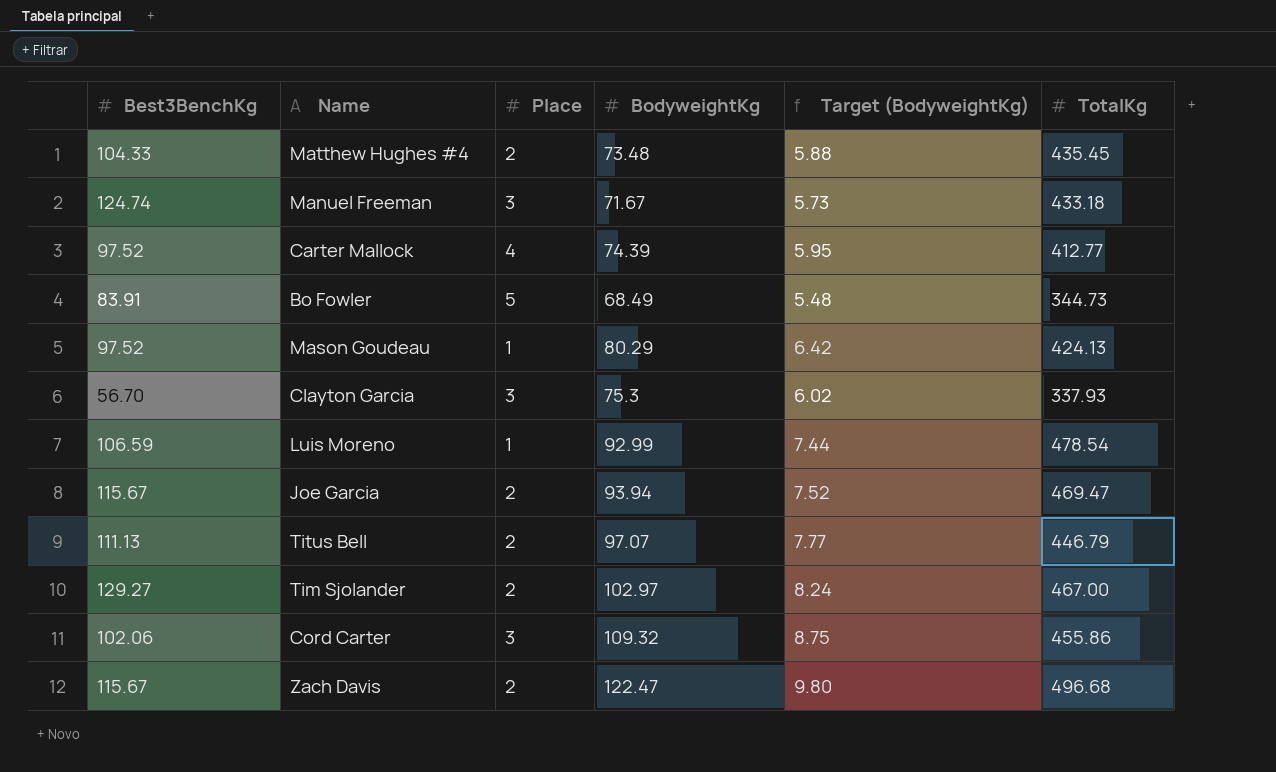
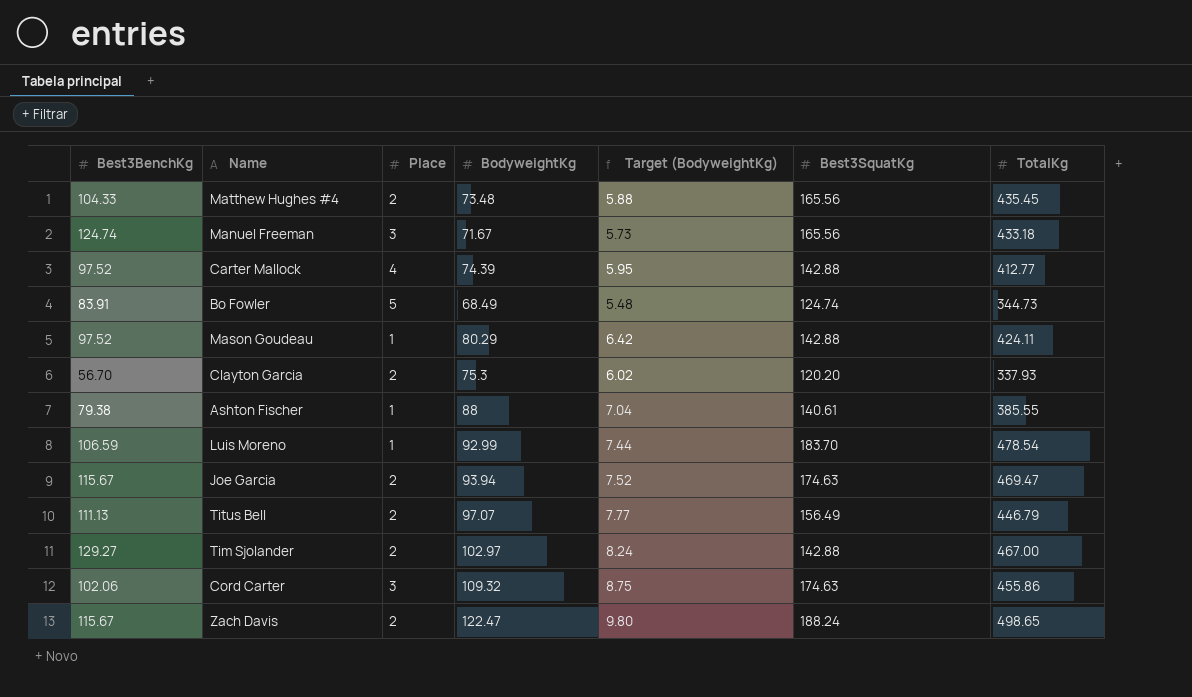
column Best3SquatKg | position: none -> 6
Mason Goudeau | TotalKg: 424.13 -> 424.11
Clayton Garcia | Place: 3 -> 2
row Ashton Fischer: none -> 79.38 | 1 | 88 | 7.04 | 140.61 | 385.55
Zach Davis | TotalKg: 496.68 -> 498.65

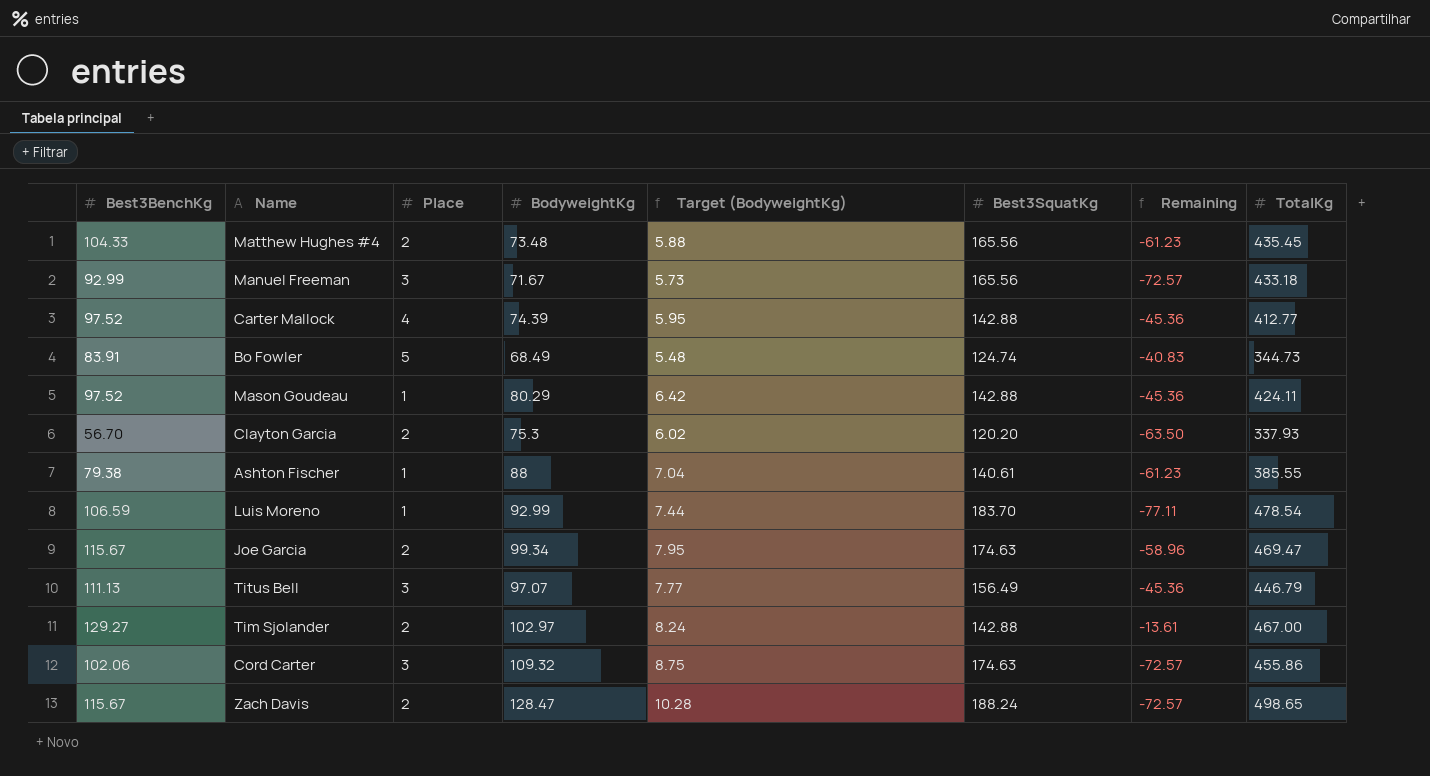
column Remaining | formula: none -> [Best3BenchKg] - [Best3SquatKg]
Manuel Freeman | Best3BenchKg: 124.74 -> 92.99
Joe Garcia | BodyweightKg: 93.94 -> 99.34
Joe Garcia | Target (BodyweightKg): 7.52 -> 7.95
Titus Bell | Place: 2 -> 3
Zach Davis | BodyweightKg: 122.47 -> 128.47
Zach Davis | Target (BodyweightKg): 9.80 -> 10.28

